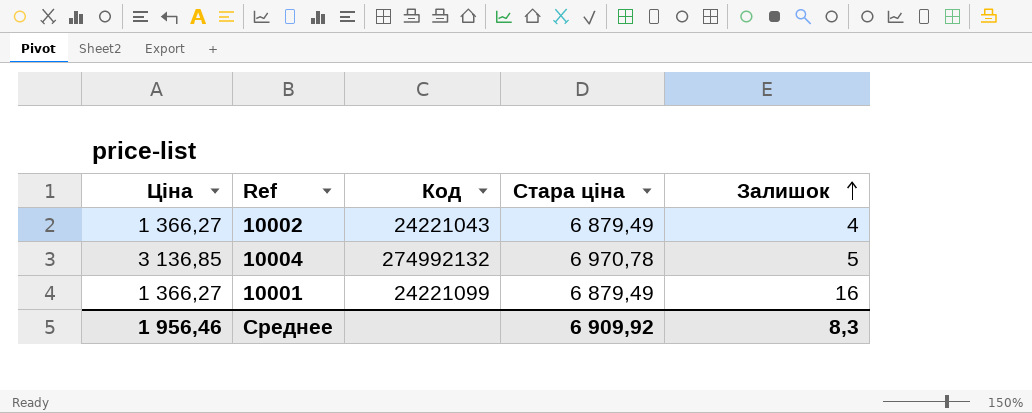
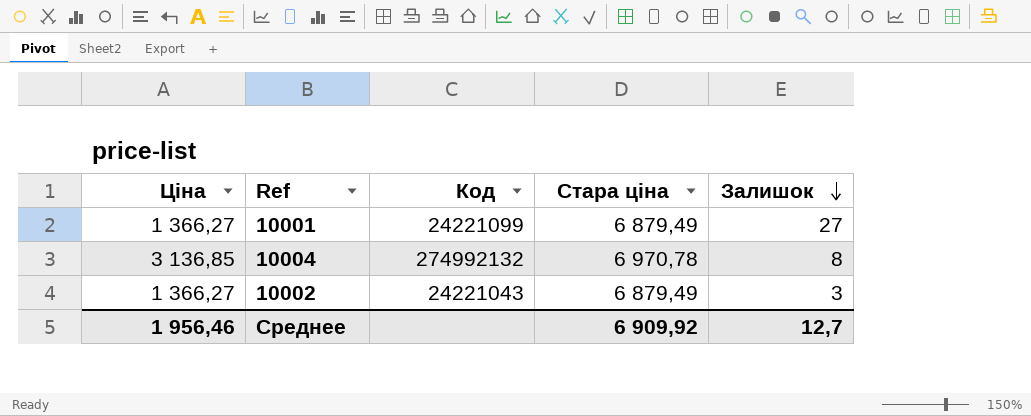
row order: Залишок ascending -> Залишок descending
10001 | Залишок: 16 -> 27
10004 | Залишок: 5 -> 8
10002 | Залишок: 4 -> 3
Среднее | Залишок: 8,3 -> 12,7

